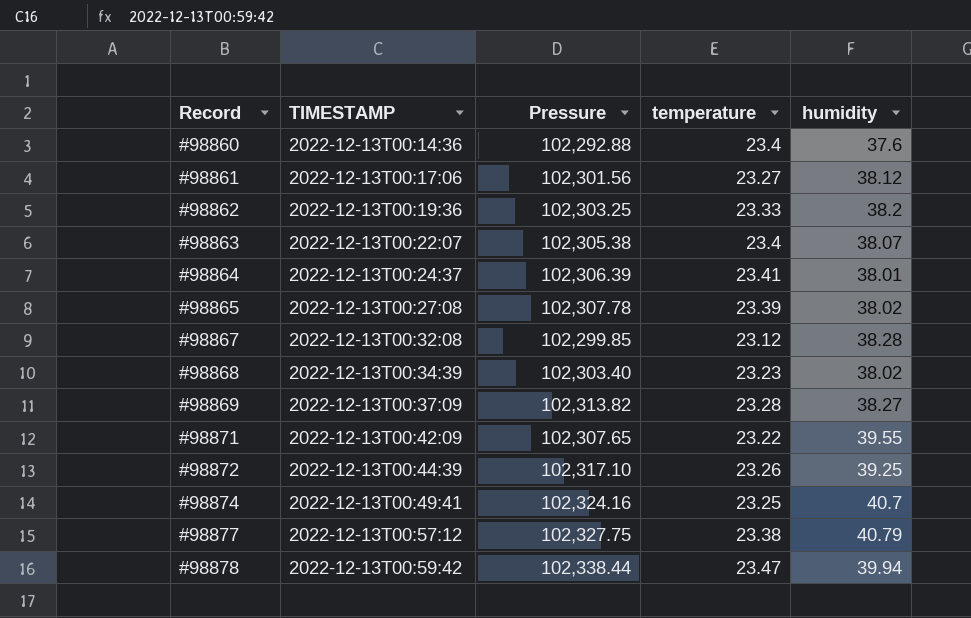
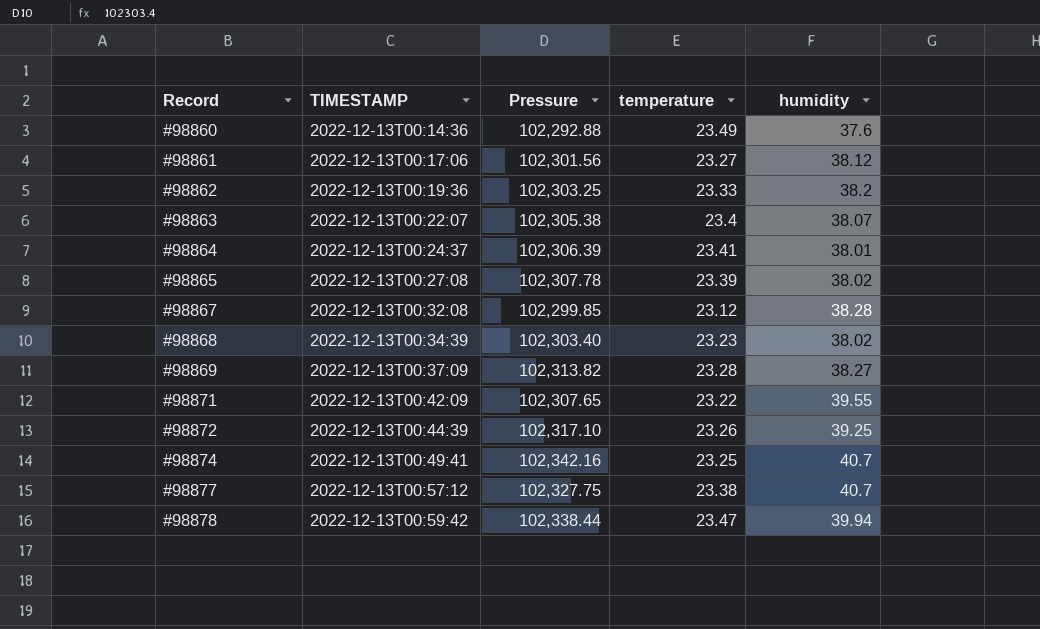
#98860 | temperature: 23.4 -> 23.49
#98874 | Pressure: 102,324.16 -> 102,342.16
#98877 | humidity: 40.79 -> 40.7

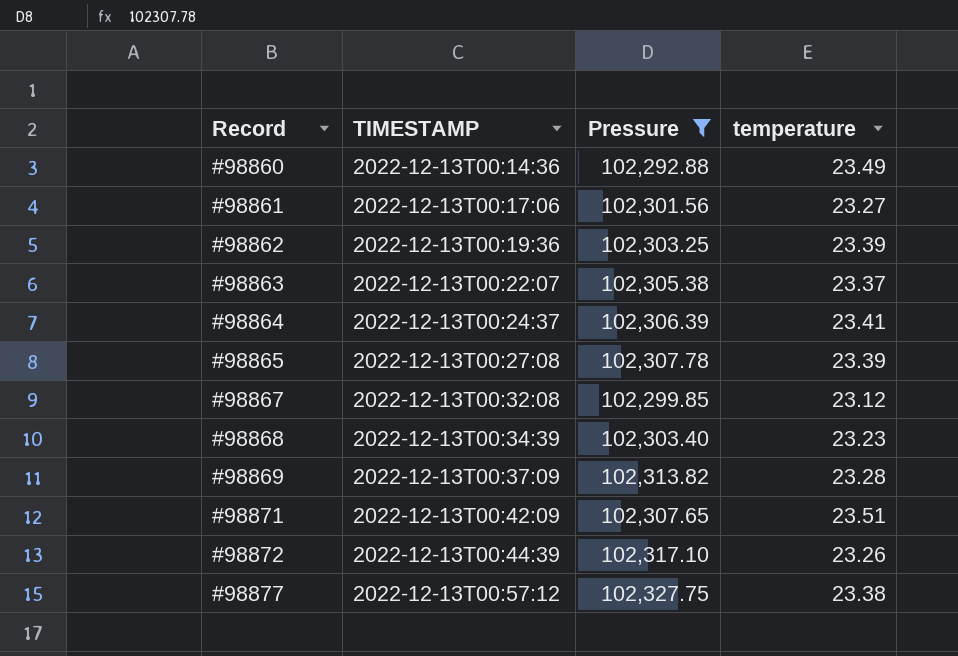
filter: none -> Pressure <= 102,327.75
column humidity | position: 5 -> none
#98862 | temperature: 23.33 -> 23.39
#98863 | temperature: 23.4 -> 23.37
#98871 | temperature: 23.22 -> 23.51

